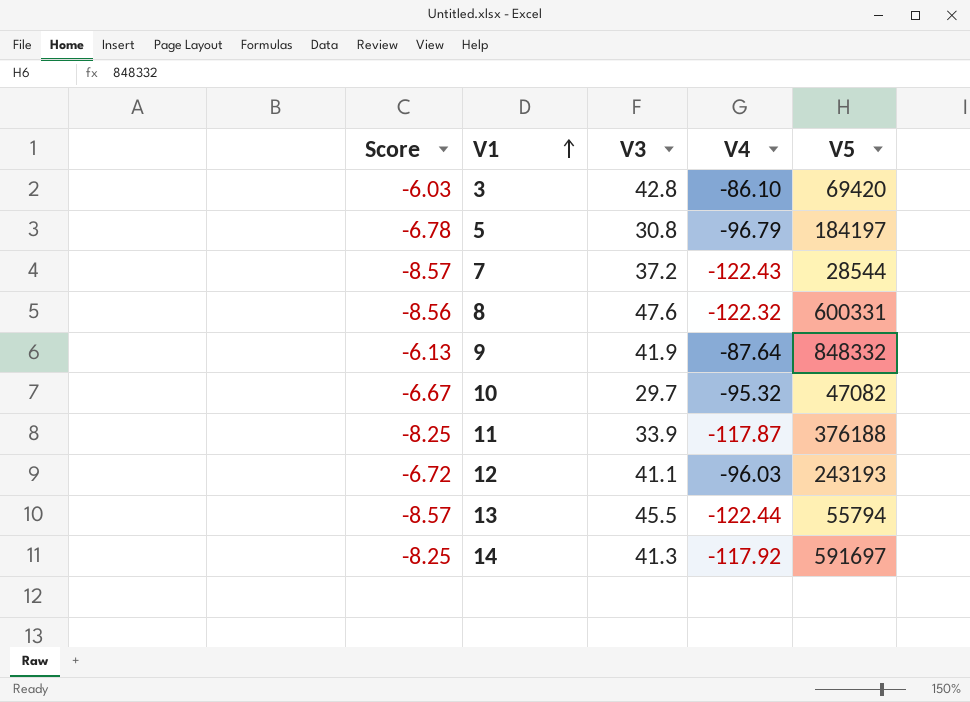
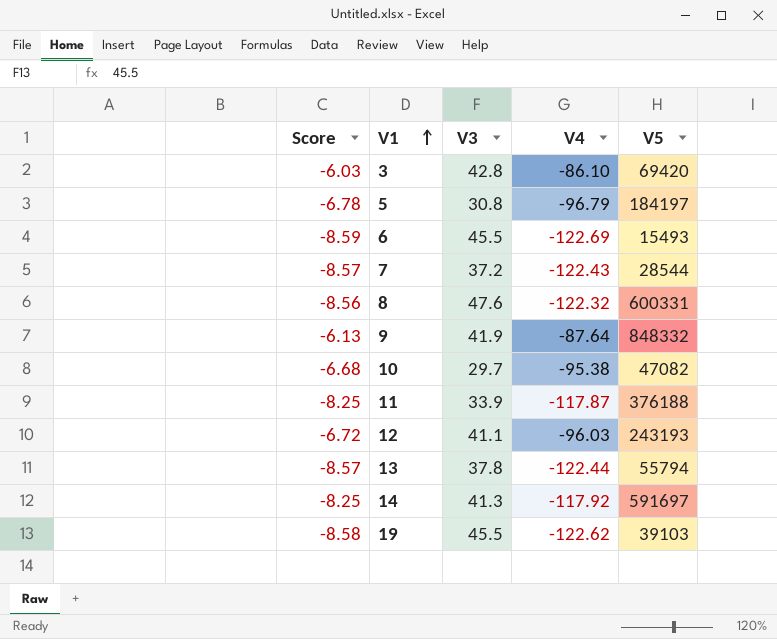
row 6: none -> -8.59 | 45.5 | -122.69 | 15493
10 | Score: -6.67 -> -6.68
10 | V4: -95.32 -> -95.38
13 | V3: 45.5 -> 37.8
row 19: none -> -8.58 | 45.5 | -122.62 | 39103

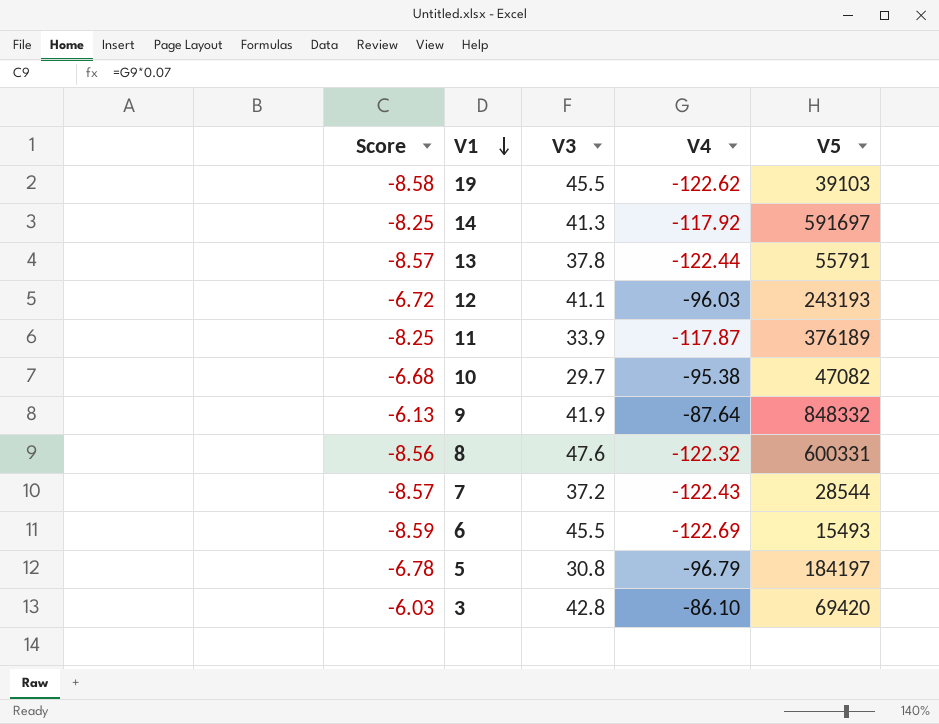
row order: V1 ascending -> V1 descending
13 | V5: 55794 -> 55791
11 | V5: 376188 -> 376189

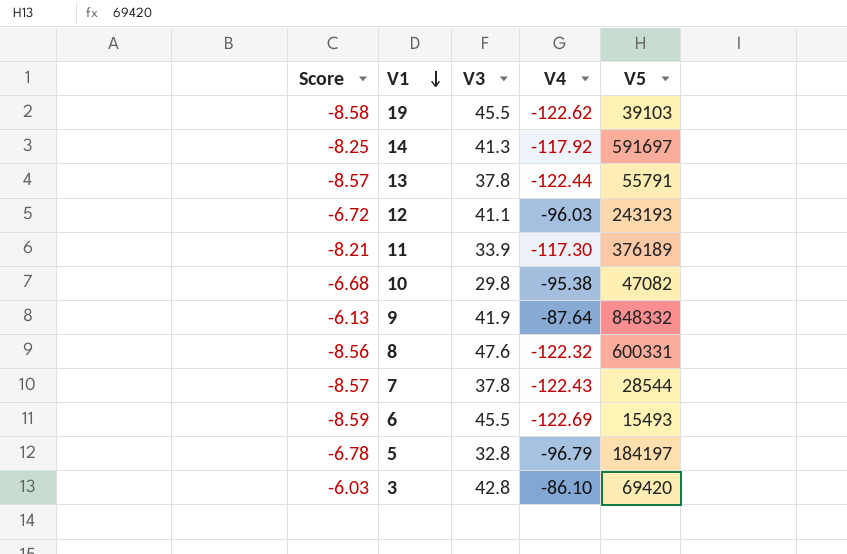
11 | Score: -8.25 -> -8.21
11 | V4: -117.87 -> -117.30
10 | V3: 29.7 -> 29.8
7 | V3: 37.2 -> 37.8
5 | V3: 30.8 -> 32.8

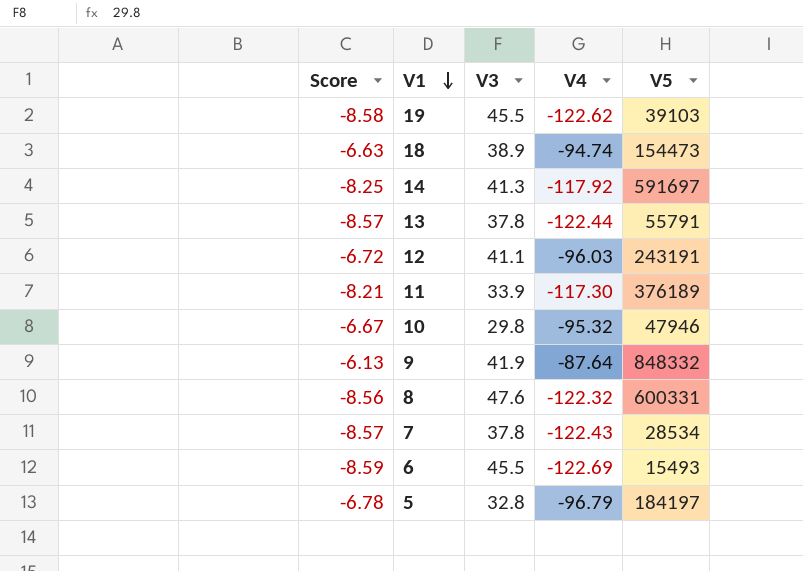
row 3: -6.03 | 42.8 | -86.10 | 69420 -> none
row 18: none -> -6.63 | 38.9 | -94.74 | 154473
12 | V5: 243193 -> 243191
10 | Score: -6.68 -> -6.67
10 | V4: -95.38 -> -95.32
10 | V5: 47082 -> 47946
7 | V5: 28544 -> 28534

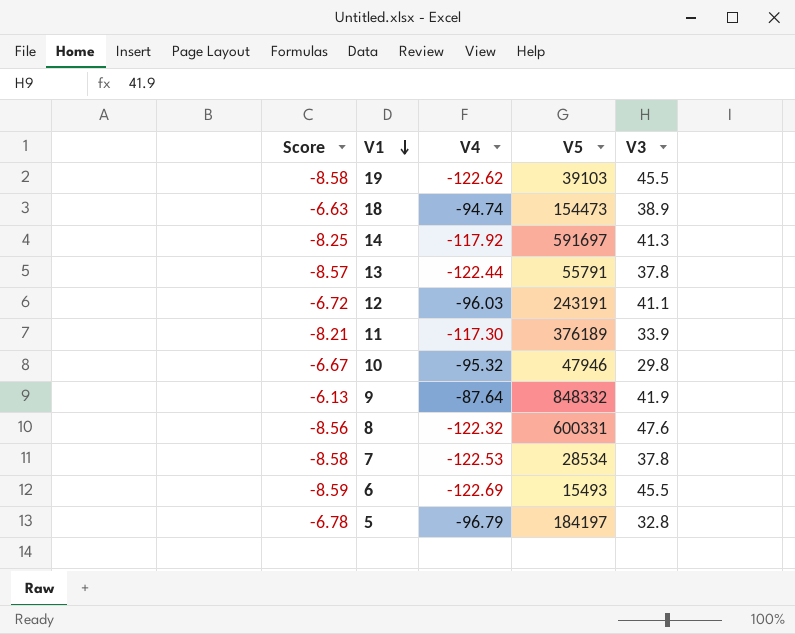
column V3 | position: 3 -> 5
7 | Score: -8.57 -> -8.58
7 | V4: -122.43 -> -122.53

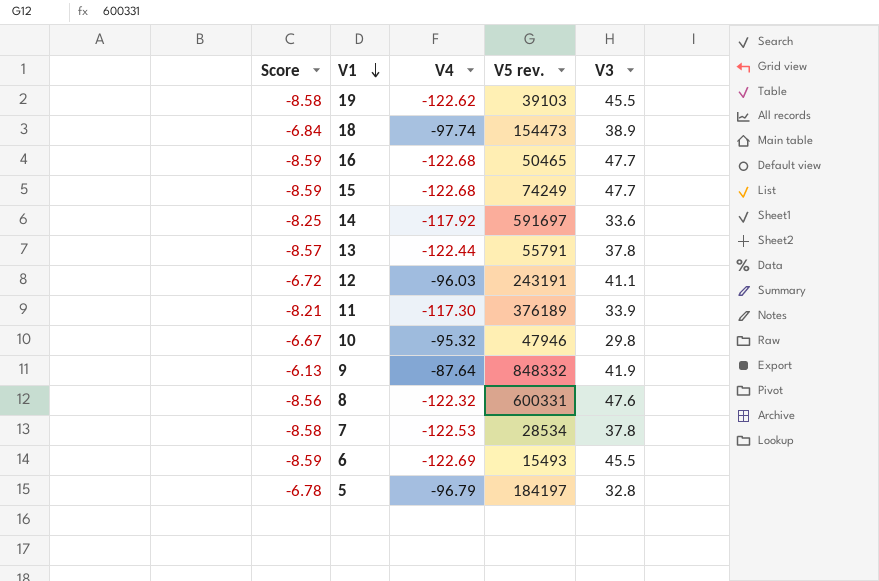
column name: V5 -> V5 rev.
18 | Score: -6.63 -> -6.84
18 | V4: -94.74 -> -97.74
row 16: none -> -8.59 | -122.68 | 50465 | 47.7
row 15: none -> -8.59 | -122.68 | 74249 | 47.7
14 | V3: 41.3 -> 33.6

